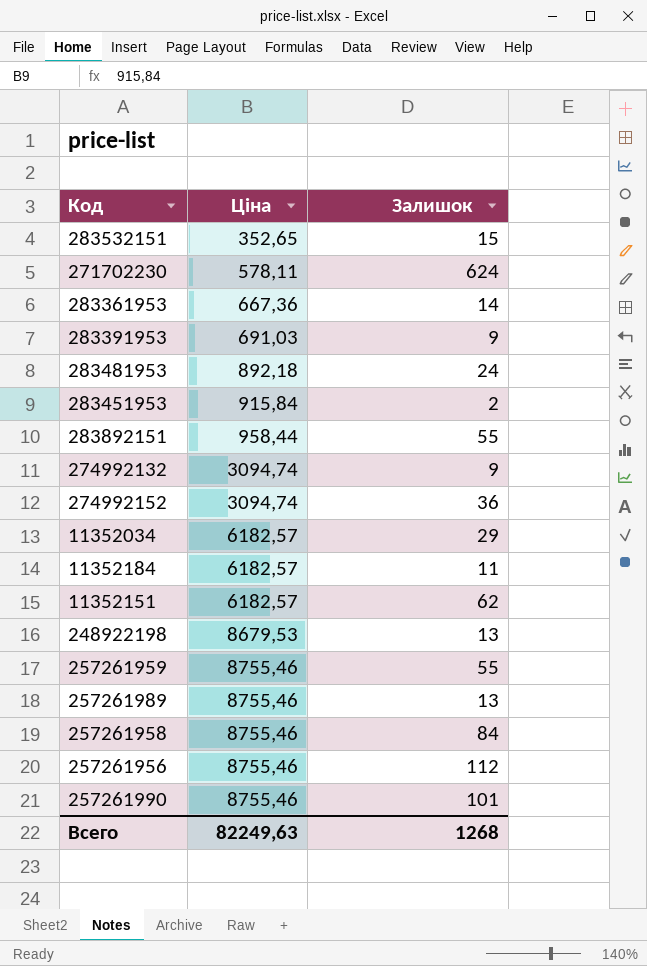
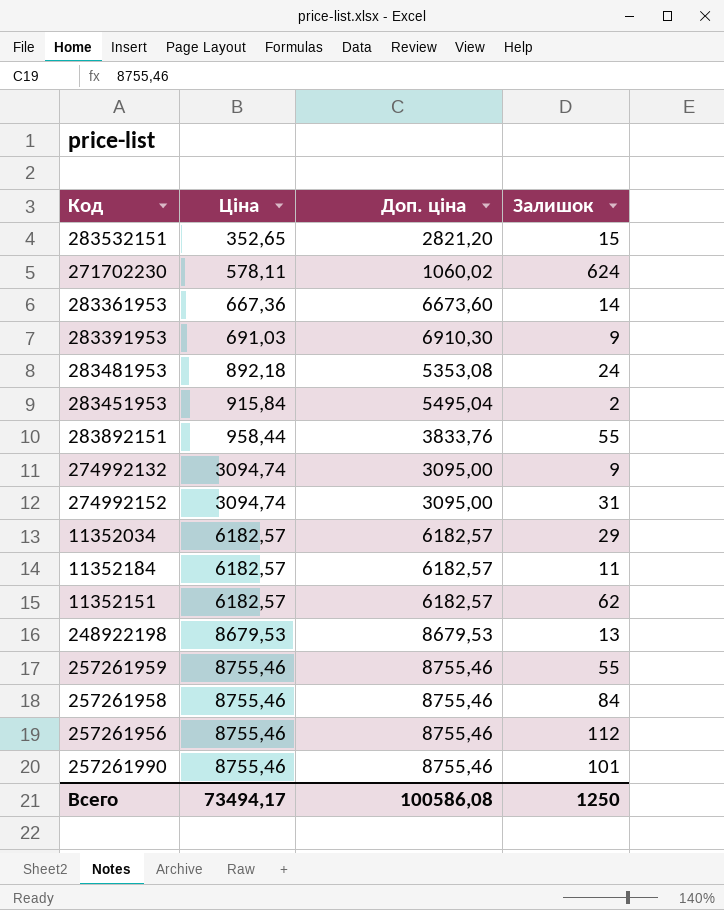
column Доп. ціна | position: none -> 3
row 257261989: 8755,46 | 13 -> none
274992152 | Залишок: 36 -> 31
Всего | Ціна: 82249,63 -> 73494,17
Всего | Залишок: 1268 -> 1250

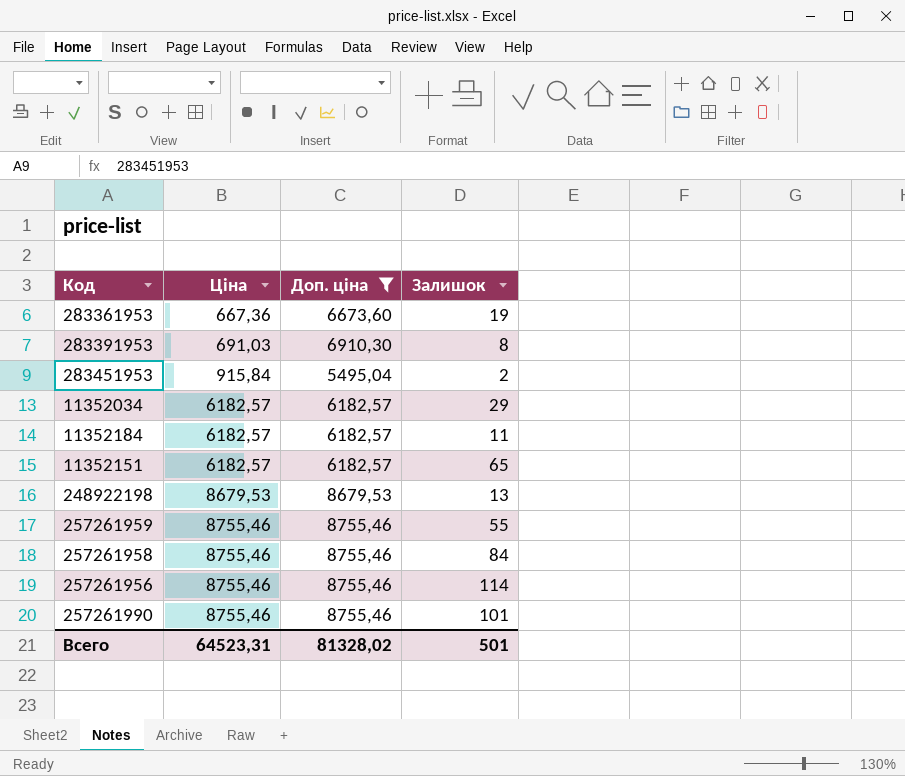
filter: none -> Доп. ціна >= 5495,04
283361953 | Залишок: 14 -> 19
283391953 | Залишок: 9 -> 8
11352151 | Залишок: 62 -> 65
257261956 | Залишок: 112 -> 114
Всего | Ціна: 73494,17 -> 64523,31
Всего | Доп. ціна: 100586,08 -> 81328,02
Всего | Залишок: 1250 -> 501

